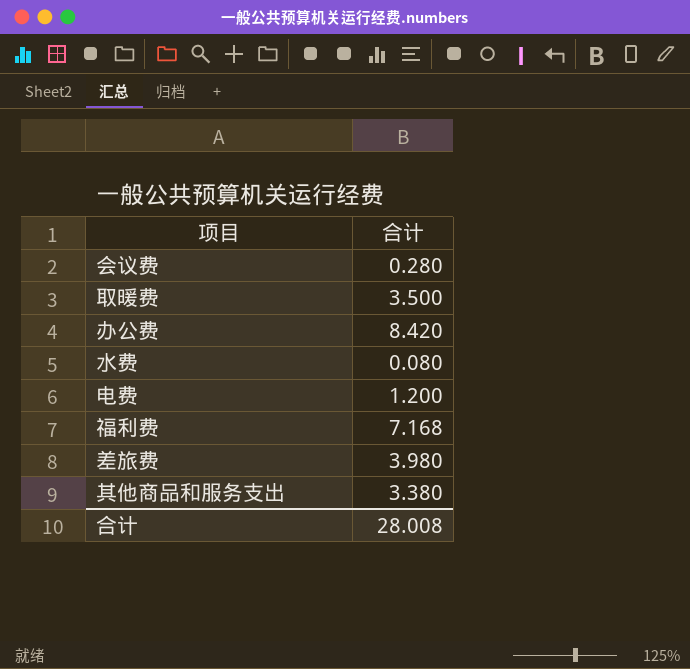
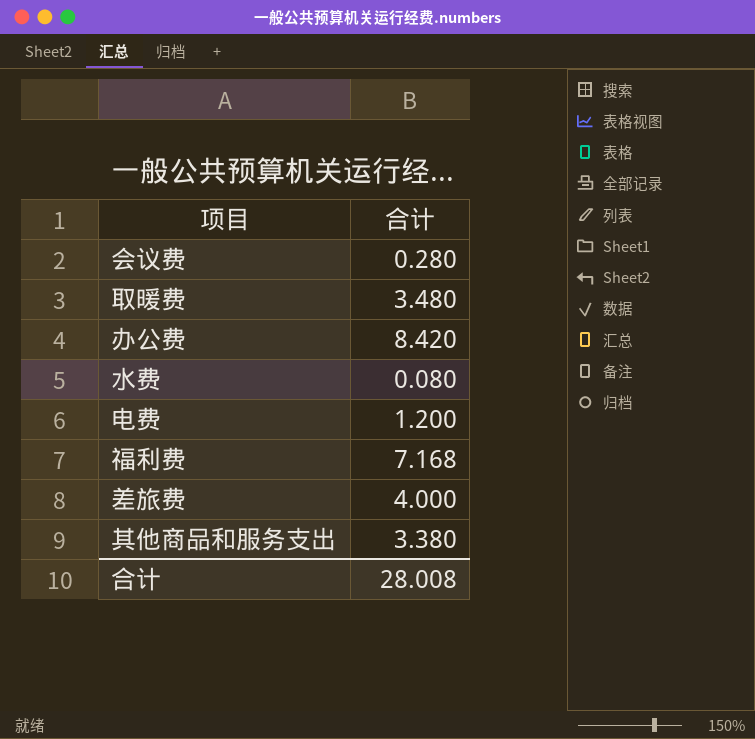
取暖费 | 合计: 3.500 -> 3.480
差旅费 | 合计: 3.980 -> 4.000

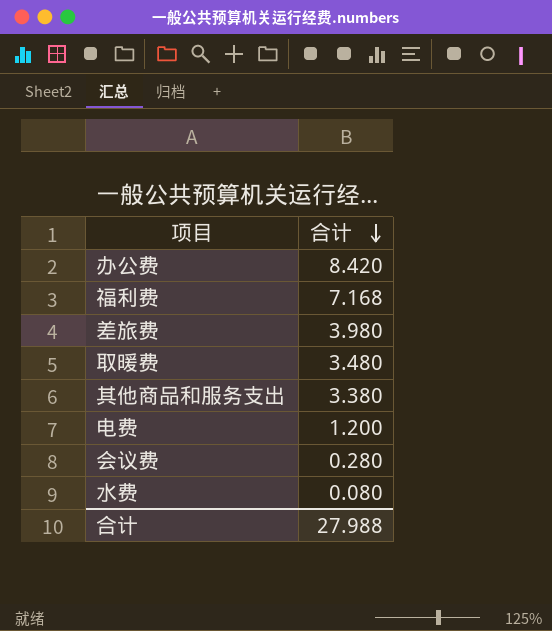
row order: none -> 合计 descending
差旅费 | 合计: 4.000 -> 3.980
合计 | 合计: 28.008 -> 27.988

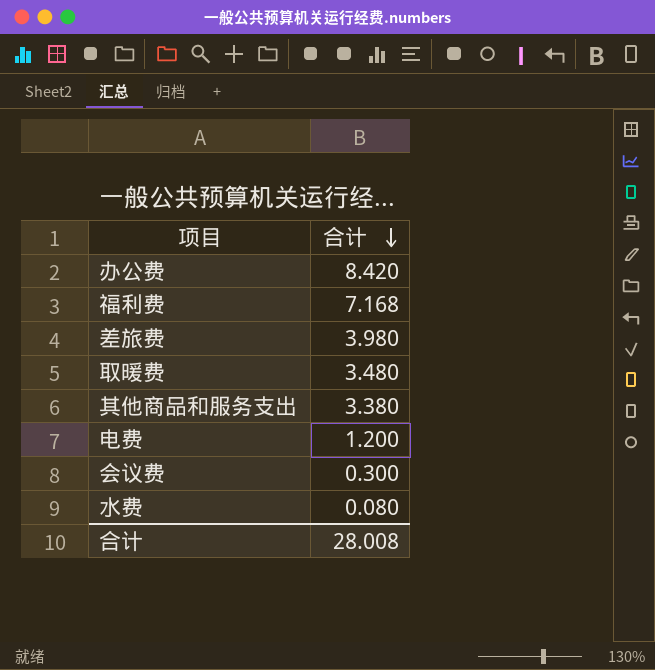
会议费 | 合计: 0.280 -> 0.300
合计 | 合计: 27.988 -> 28.008

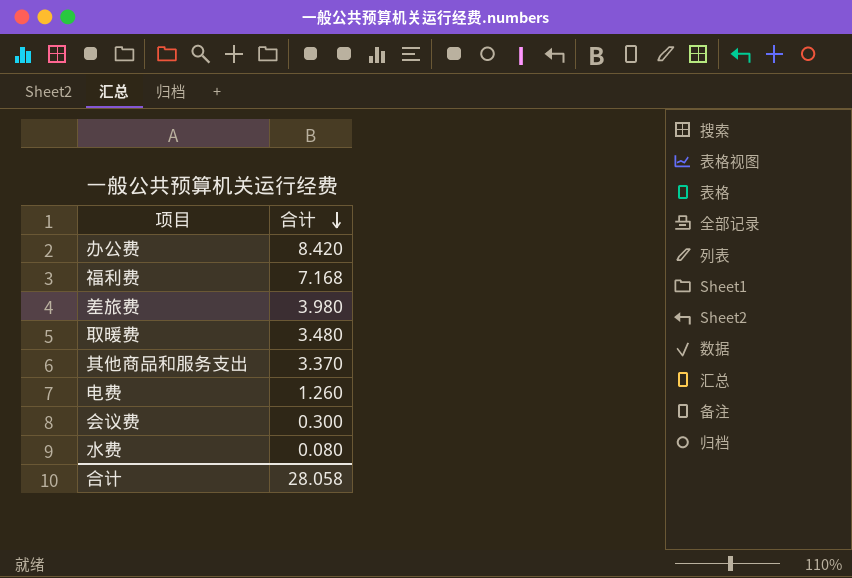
其他商品和服务支出 | 合计: 3.380 -> 3.370
电费 | 合计: 1.200 -> 1.260
合计 | 合计: 28.008 -> 28.058

